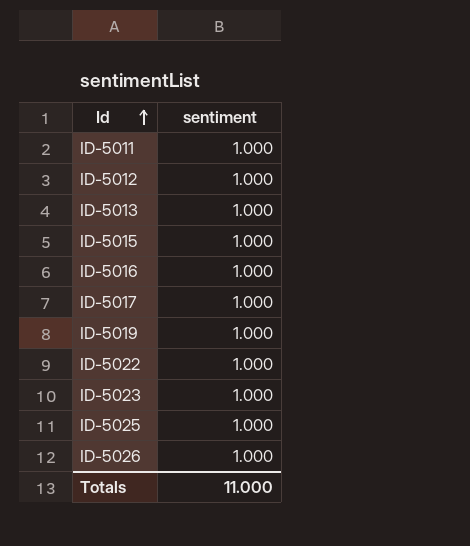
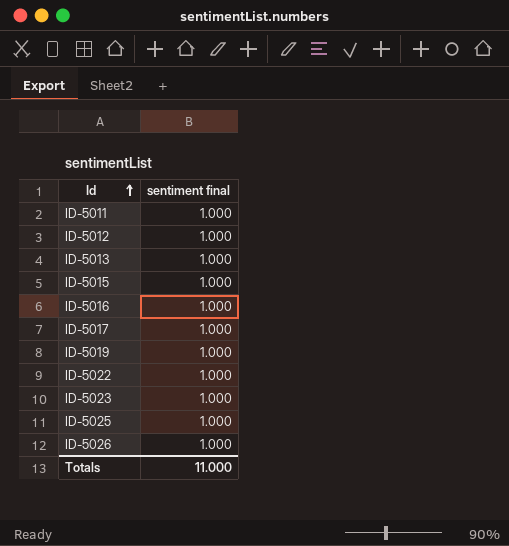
column name: sentiment -> sentiment final

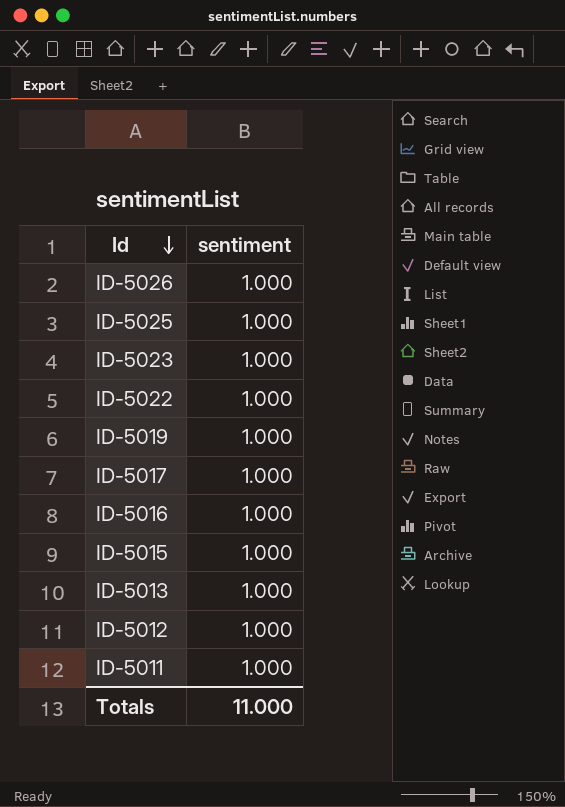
row order: Id ascending -> Id descending
column name: sentiment final -> sentiment

